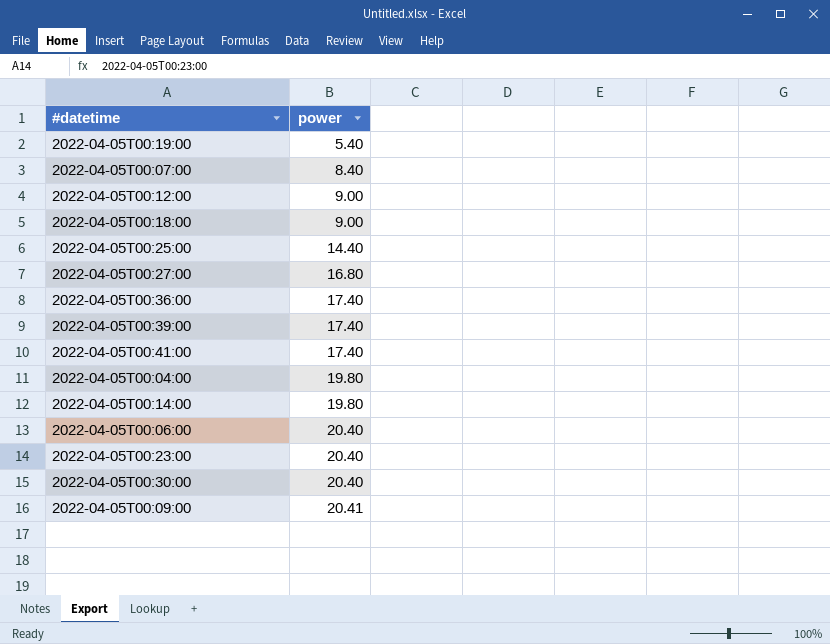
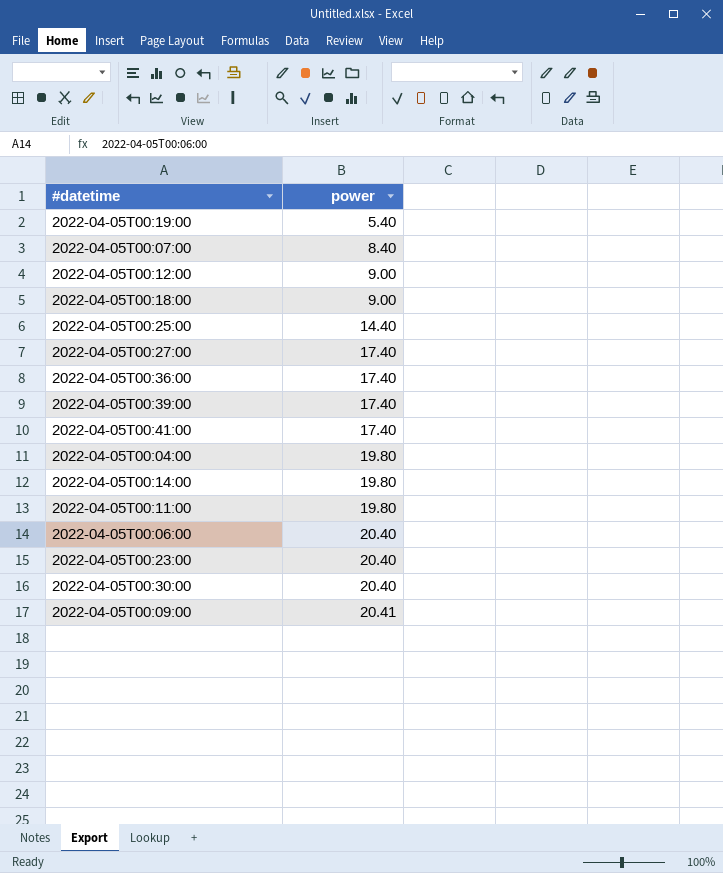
2022-04-05T00:27:00 | power: 16.80 -> 17.40
row 2022-04-05T00:11:00: none -> 19.80

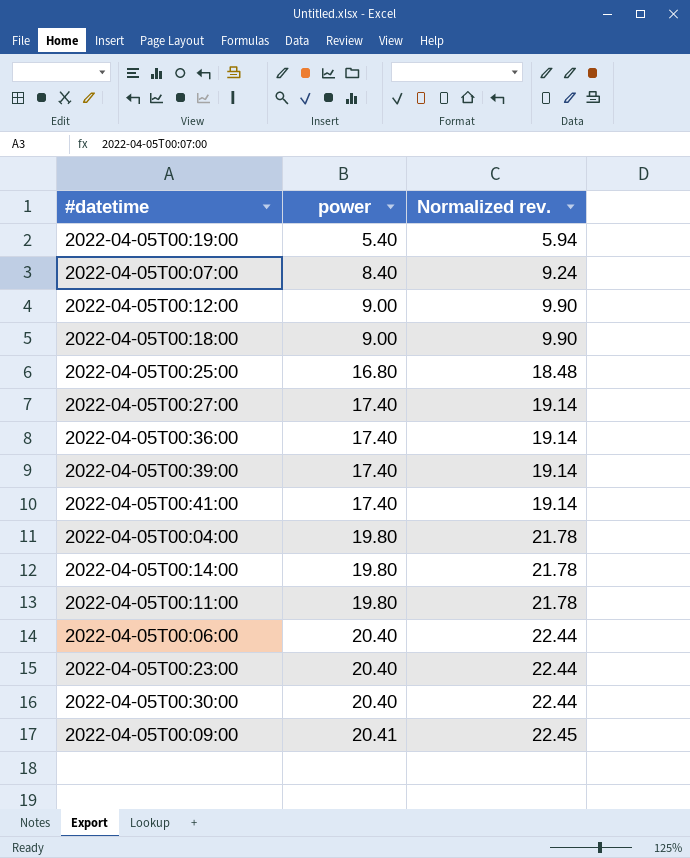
column Normalized rev. | formula: none -> [power] * 1.1
2022-04-05T00:25:00 | power: 14.40 -> 16.80

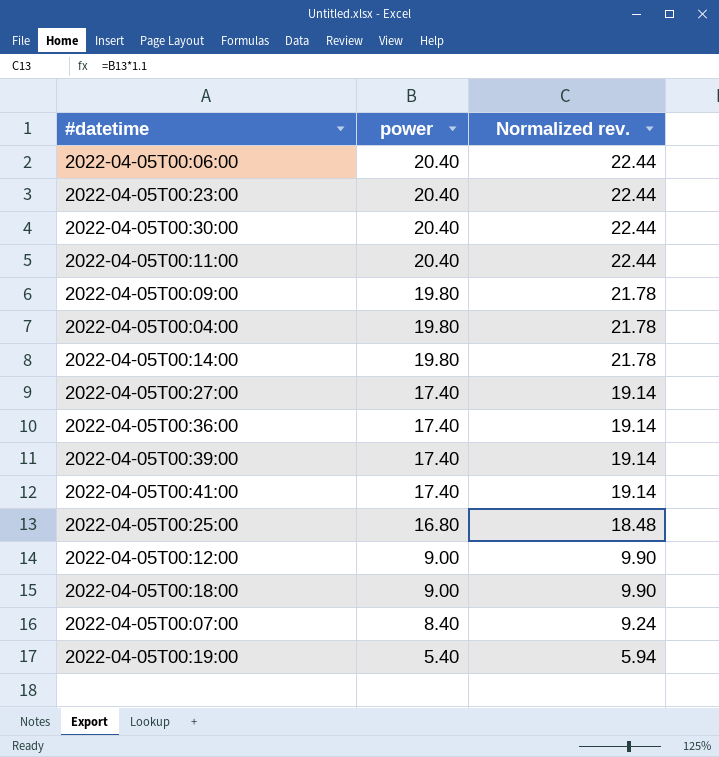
row order: power ascending -> power descending
2022-04-05T00:11:00 | power: 19.80 -> 20.40
2022-04-05T00:11:00 | Normalized rev.: 21.78 -> 22.44
2022-04-05T00:09:00 | power: 20.41 -> 19.80
2022-04-05T00:09:00 | Normalized rev.: 22.45 -> 21.78

